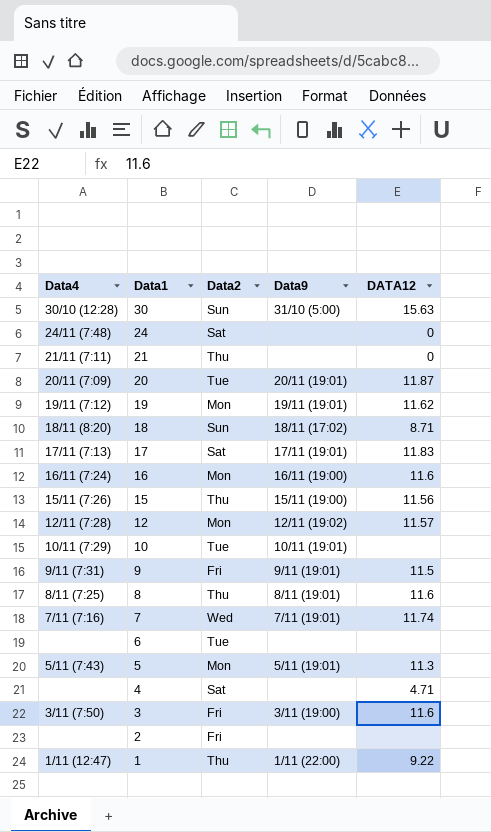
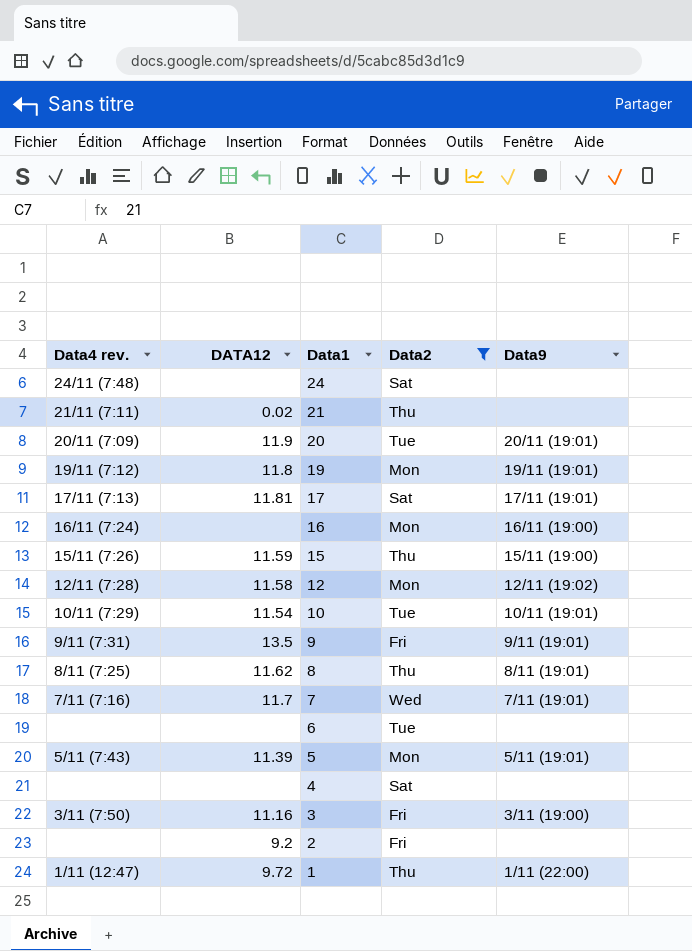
filter: none -> Data2 != Sun
column name: Data4 -> Data4 rev.
column DATA12 | position: 5 -> 2
24 | DATA12: 0 -> none
21 | DATA12: 0 -> 0.02
20 | DATA12: 11.87 -> 11.9
19 | DATA12: 11.62 -> 11.8
17 | DATA12: 11.83 -> 11.81
16 | DATA12: 11.6 -> none
15 | DATA12: 11.56 -> 11.59
12 | DATA12: 11.57 -> 11.58
10 | DATA12: none -> 11.54
9 | DATA12: 11.5 -> 13.5
8 | DATA12: 11.6 -> 11.62
7 | DATA12: 11.74 -> 11.7
5 | DATA12: 11.3 -> 11.39
4 | DATA12: 4.71 -> none
3 | DATA12: 11.6 -> 11.16
2 | DATA12: none -> 9.2
1 | DATA12: 9.22 -> 9.72

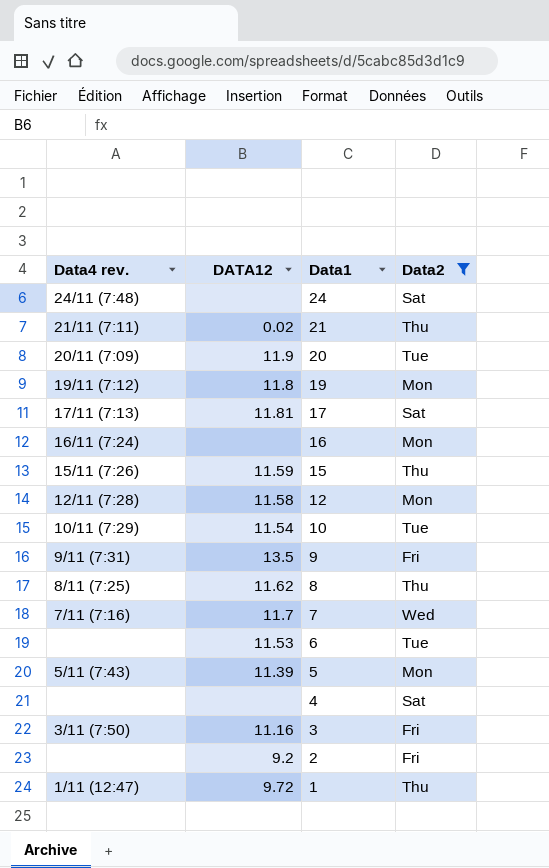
column Data9 | position: 5 -> none
6 | DATA12: none -> 11.53

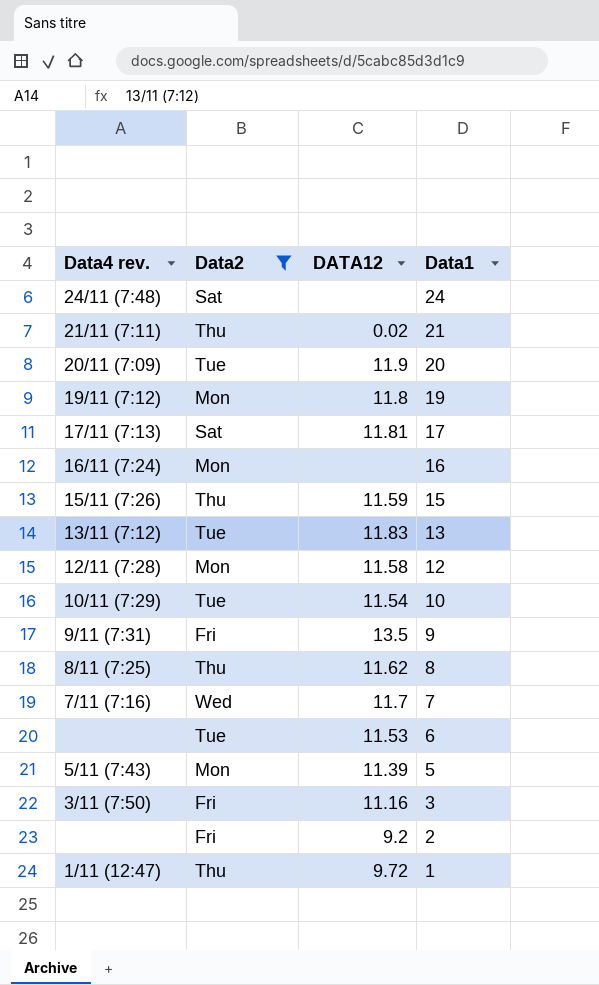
column Data2 | position: 4 -> 2
row 4: none | none | Sat -> none
row 13: none -> 13/11 (7:12) | Tue | 11.83

